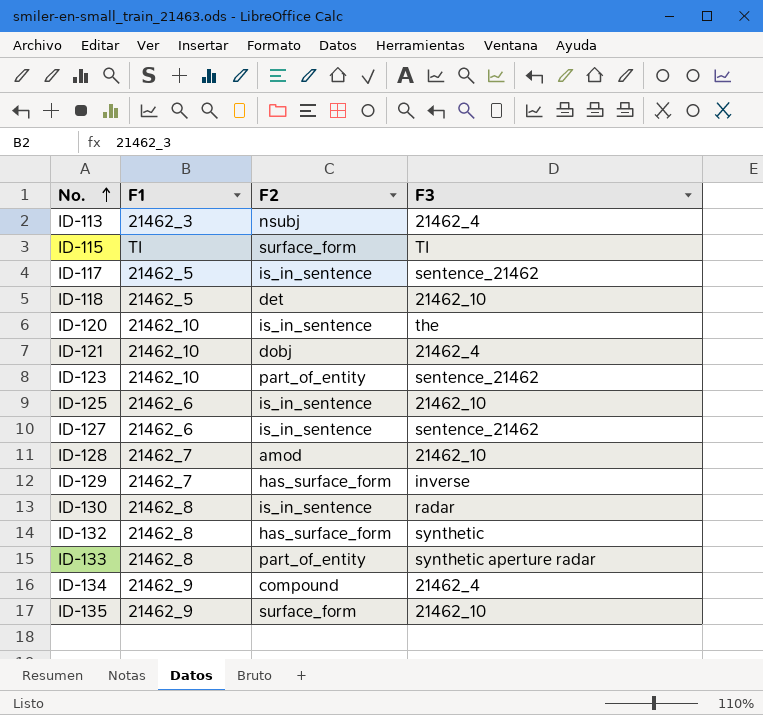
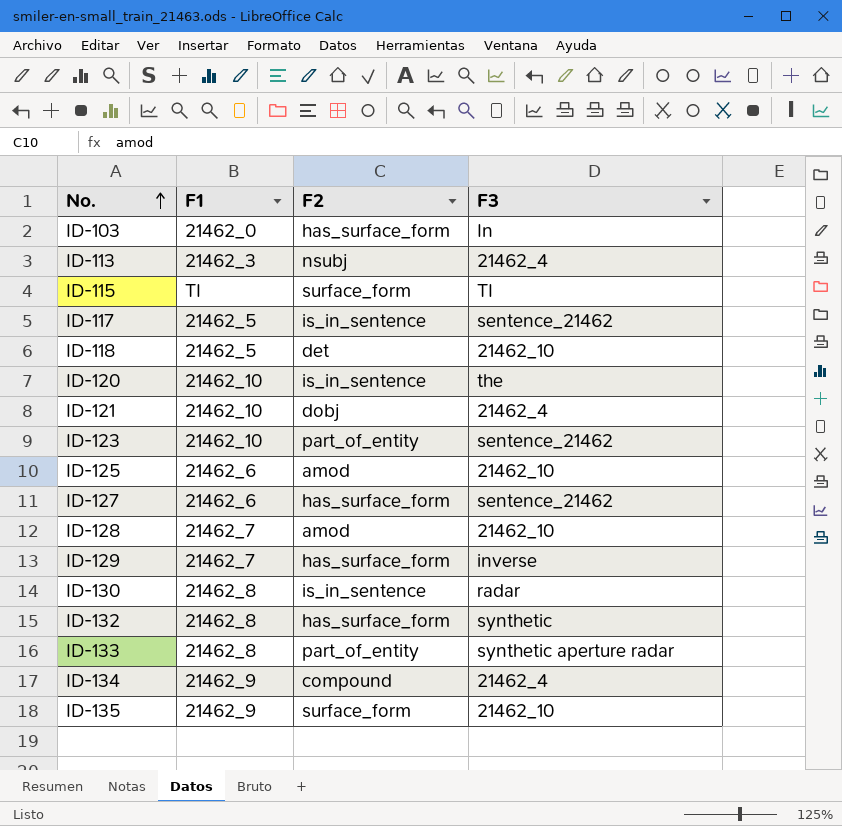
row ID-103: none -> 21462_0 | has_surface_form | In
ID-125 | F2: is_in_sentence -> amod
ID-127 | F2: is_in_sentence -> has_surface_form

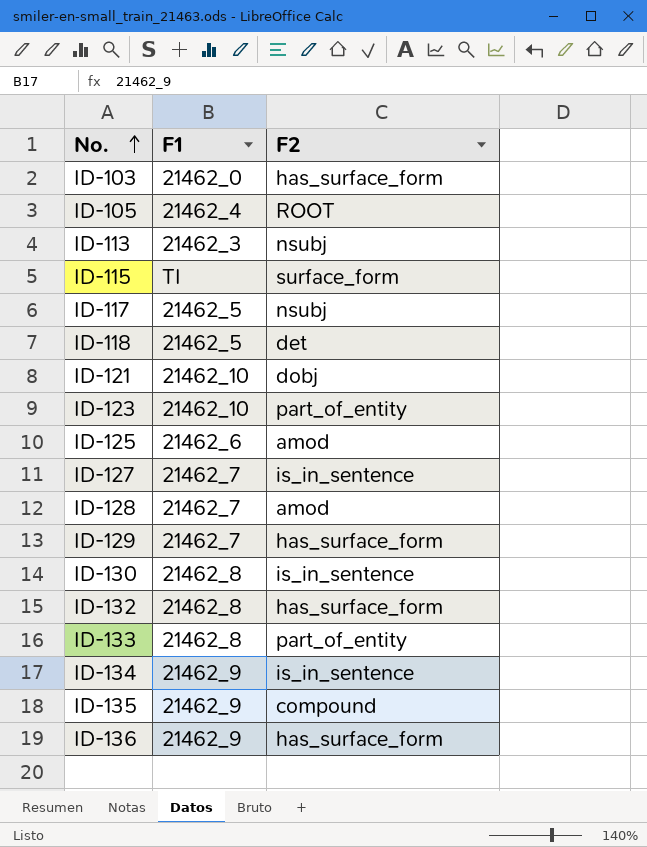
column F3 | position: 4 -> none
row ID-120: 21462_10 | is_in_sentence | the -> none
row ID-105: none -> 21462_4 | ROOT
ID-117 | F2: is_in_sentence -> nsubj
ID-127 | F1: 21462_6 -> 21462_7
ID-127 | F2: has_surface_form -> is_in_sentence
ID-134 | F2: compound -> is_in_sentence
ID-135 | F2: surface_form -> compound
row ID-136: none -> 21462_9 | has_surface_form

